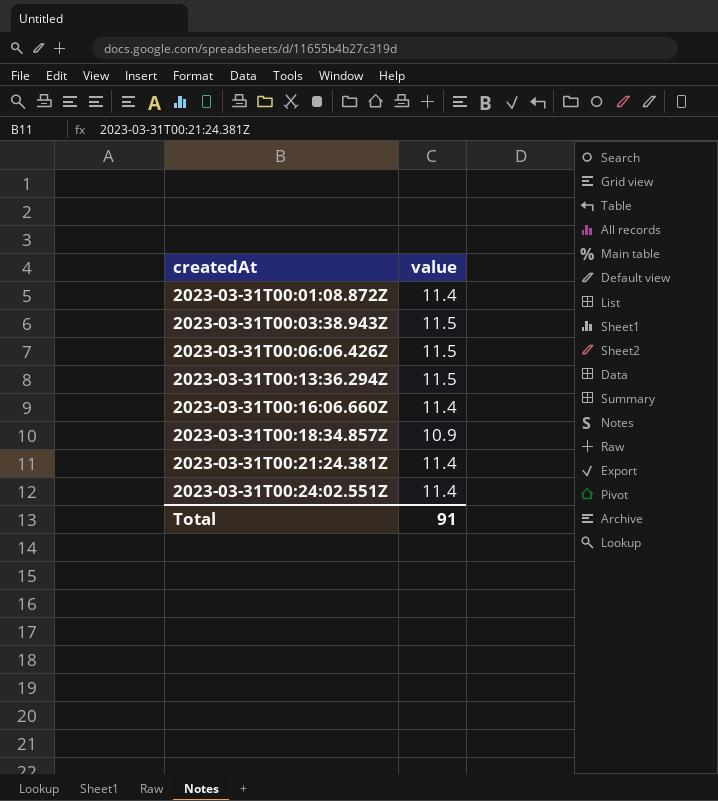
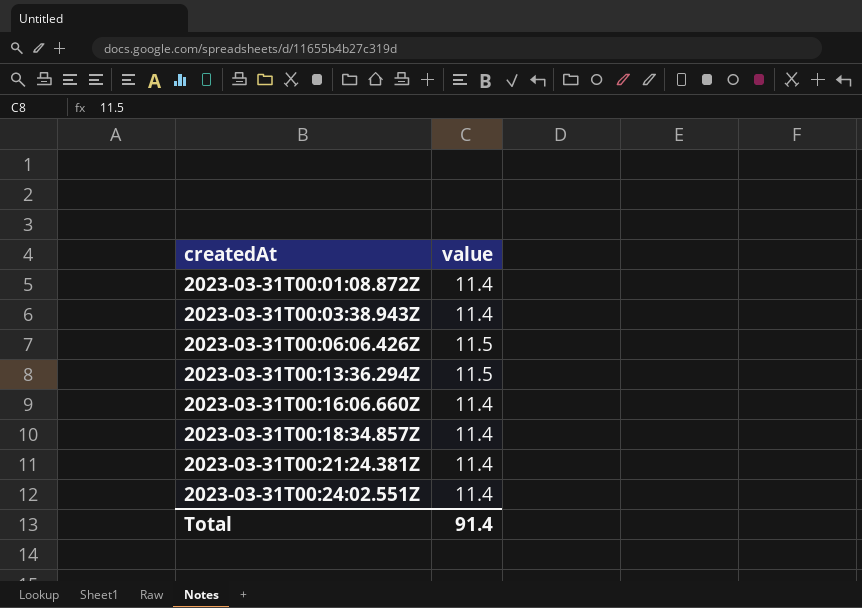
2023-03-31T00:03:38.943Z | value: 11.5 -> 11.4
2023-03-31T00:18:34.857Z | value: 10.9 -> 11.4
Total | value: 91 -> 91.4

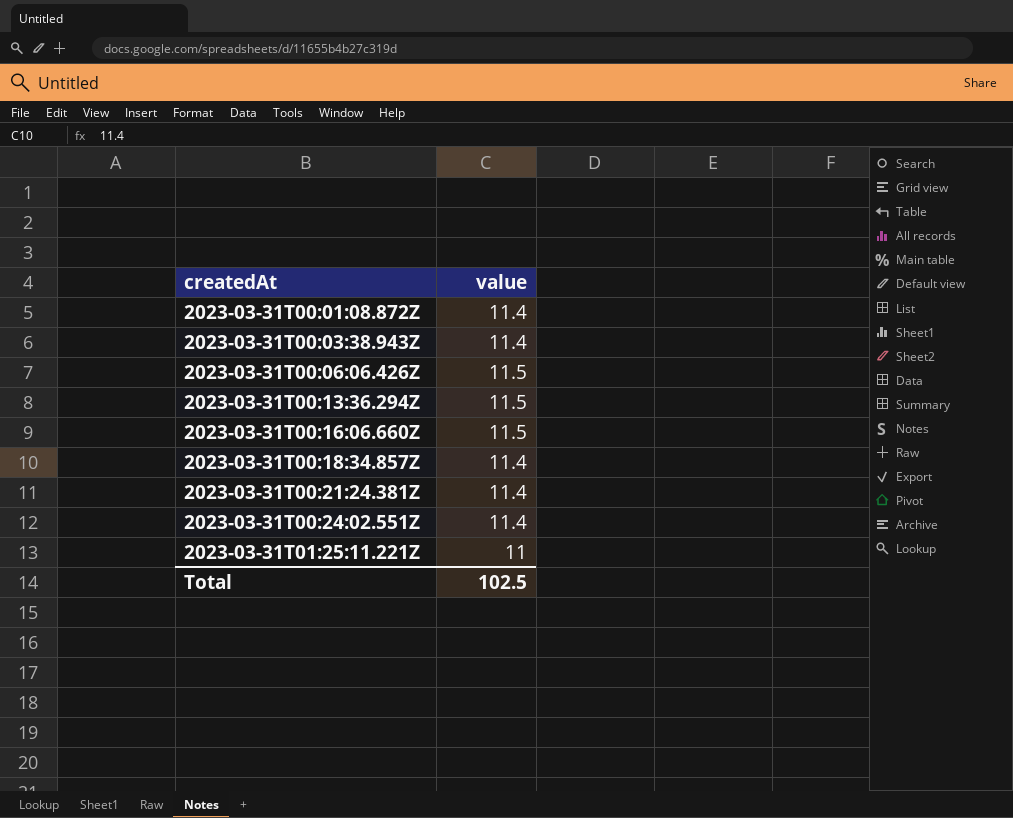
2023-03-31T00:16:06.660Z | value: 11.4 -> 11.5
row 2023-03-31T01:25:11.221Z: none -> 11
Total | value: 91.4 -> 102.5

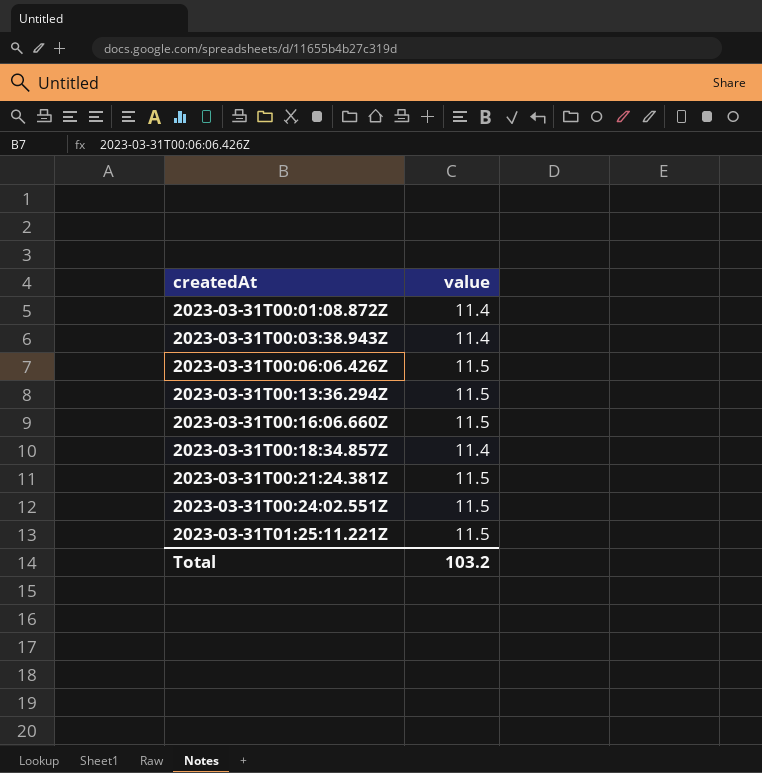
2023-03-31T00:21:24.381Z | value: 11.4 -> 11.5
2023-03-31T00:24:02.551Z | value: 11.4 -> 11.5
2023-03-31T01:25:11.221Z | value: 11 -> 11.5
Total | value: 102.5 -> 103.2

